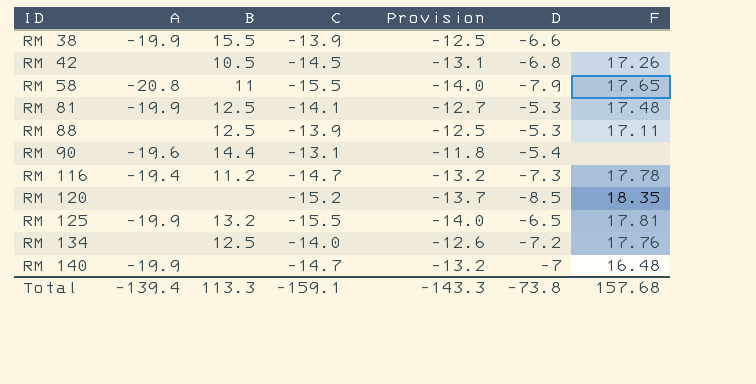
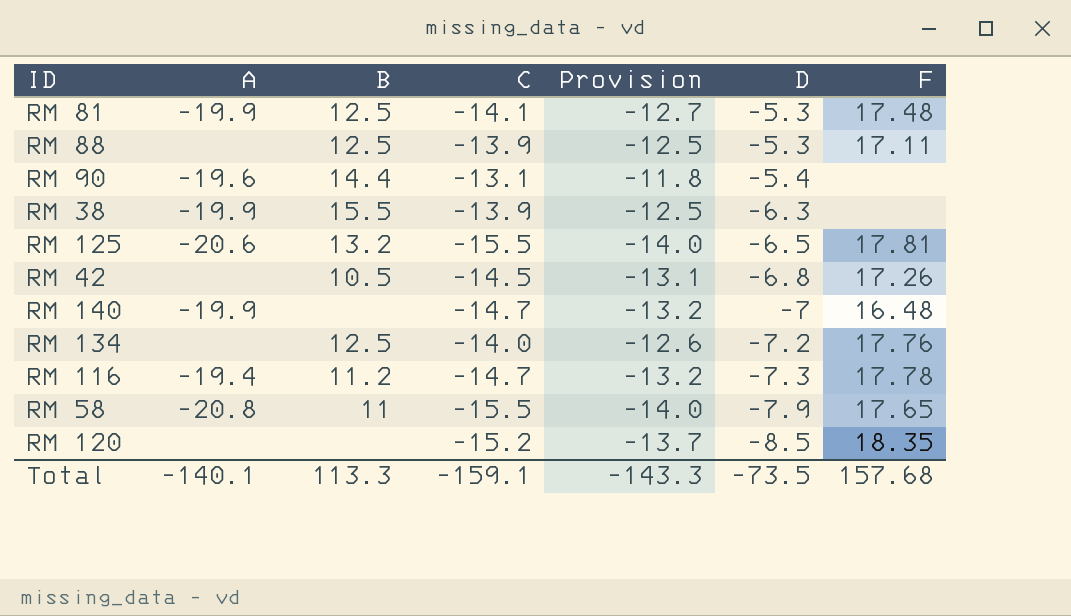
row order: ID ascending -> D descending
RM 38 | D: -6.6 -> -6.3
RM 125 | A: -19.9 -> -20.6
Total | A: -139.4 -> -140.1
Total | D: -73.8 -> -73.5

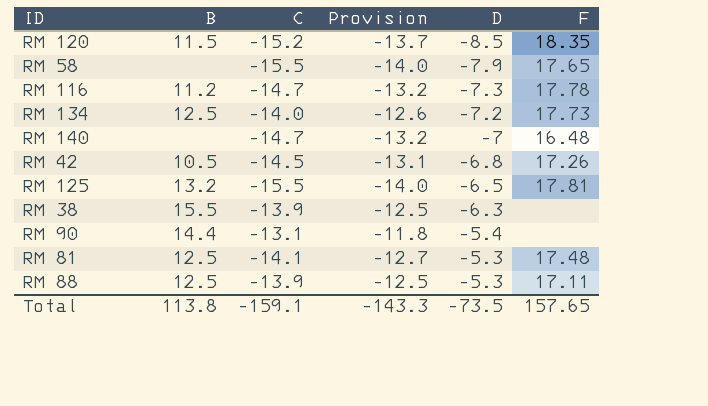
row order: D descending -> D ascending
column A | position: 2 -> none
RM 120 | B: none -> 11.5
RM 58 | B: 11 -> none
RM 134 | F: 17.76 -> 17.73
Total | B: 113.3 -> 113.8
Total | F: 157.68 -> 157.65

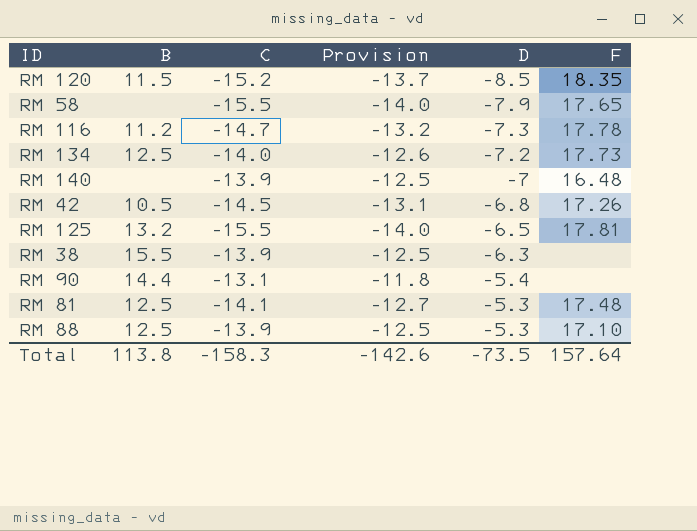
RM 140 | C: -14.7 -> -13.9
RM 140 | Provision: -13.2 -> -12.5
RM 88 | F: 17.11 -> 17.10
Total | C: -159.1 -> -158.3
Total | Provision: -143.3 -> -142.6
Total | F: 157.65 -> 157.64

